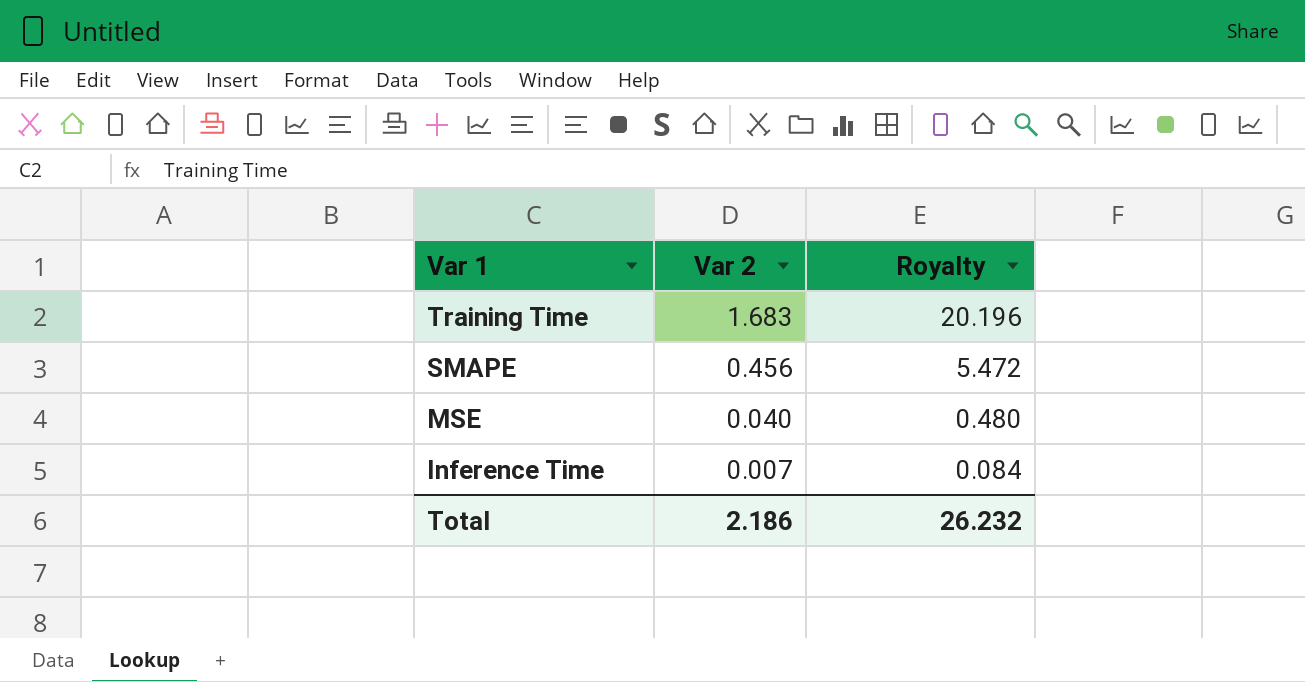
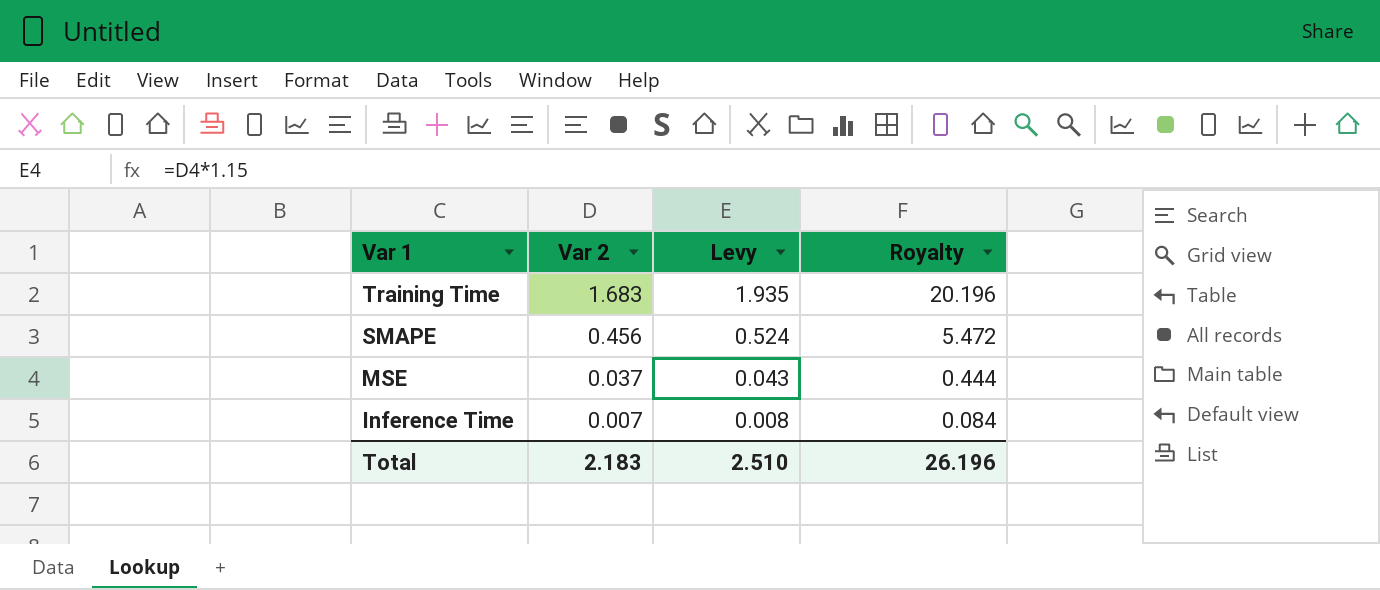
column Levy | formula: none -> [Var 2] * 1.15
MSE | Var 2: 0.040 -> 0.037
MSE | Royalty: 0.480 -> 0.444
Total | Var 2: 2.186 -> 2.183
Total | Royalty: 26.232 -> 26.196

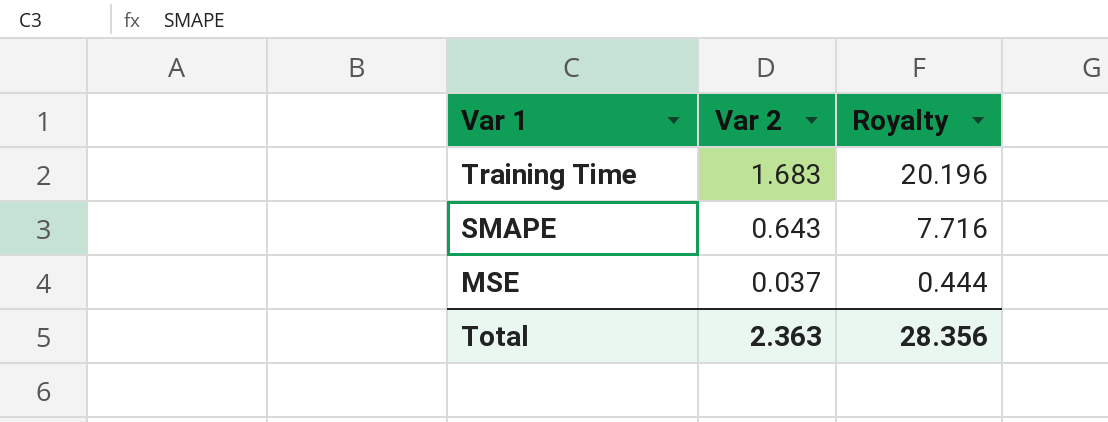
column Levy | formula: [Var 2] * 1.15 -> none
row Inference Time: 0.007 | 0.008 | 0.084 -> none
SMAPE | Var 2: 0.456 -> 0.643
SMAPE | Royalty: 5.472 -> 7.716
Total | Var 2: 2.183 -> 2.363
Total | Royalty: 26.196 -> 28.356

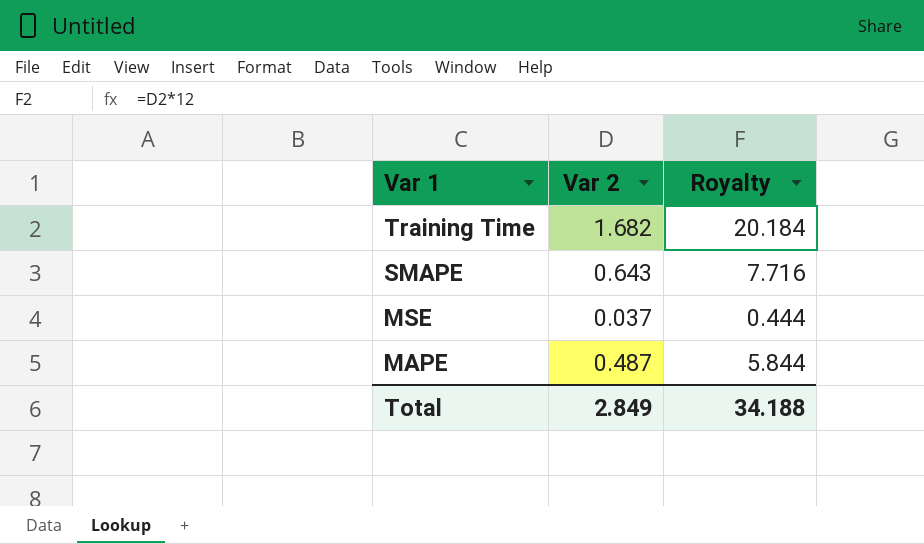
Training Time | Var 2: 1.683 -> 1.682
Training Time | Royalty: 20.196 -> 20.184
row MAPE: none -> 0.487 | 5.844
Total | Var 2: 2.363 -> 2.849
Total | Royalty: 28.356 -> 34.188

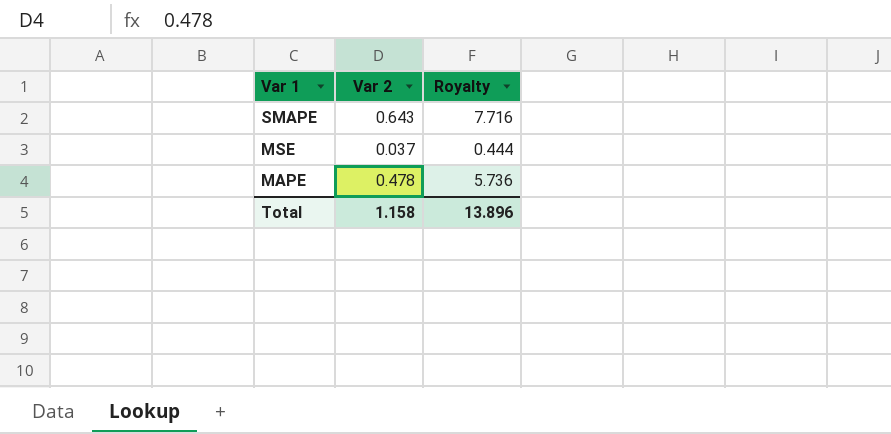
row Training Time: 1.682 | 20.184 -> none
MAPE | Var 2: 0.487 -> 0.478
MAPE | Royalty: 5.844 -> 5.736
Total | Var 2: 2.849 -> 1.158
Total | Royalty: 34.188 -> 13.896

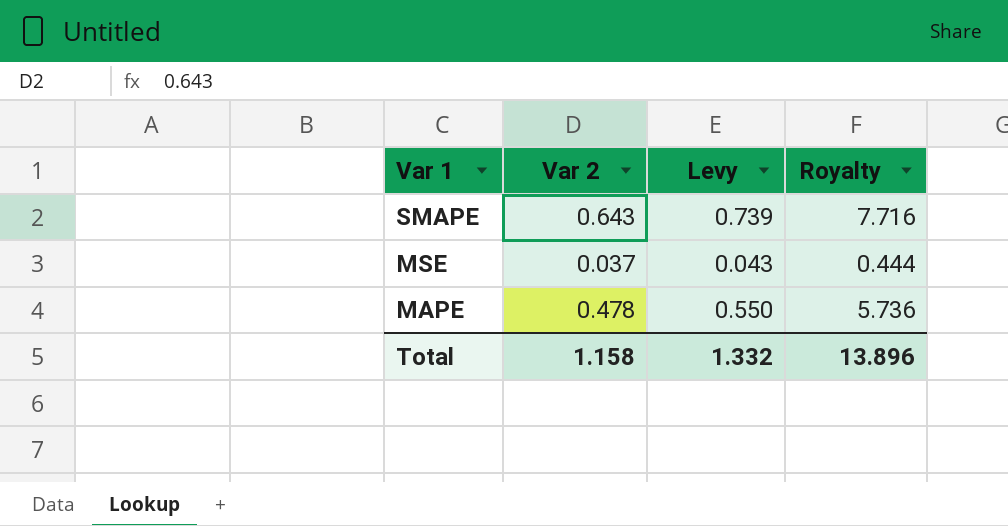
column Levy | formula: none -> [Var 2] * 1.15

